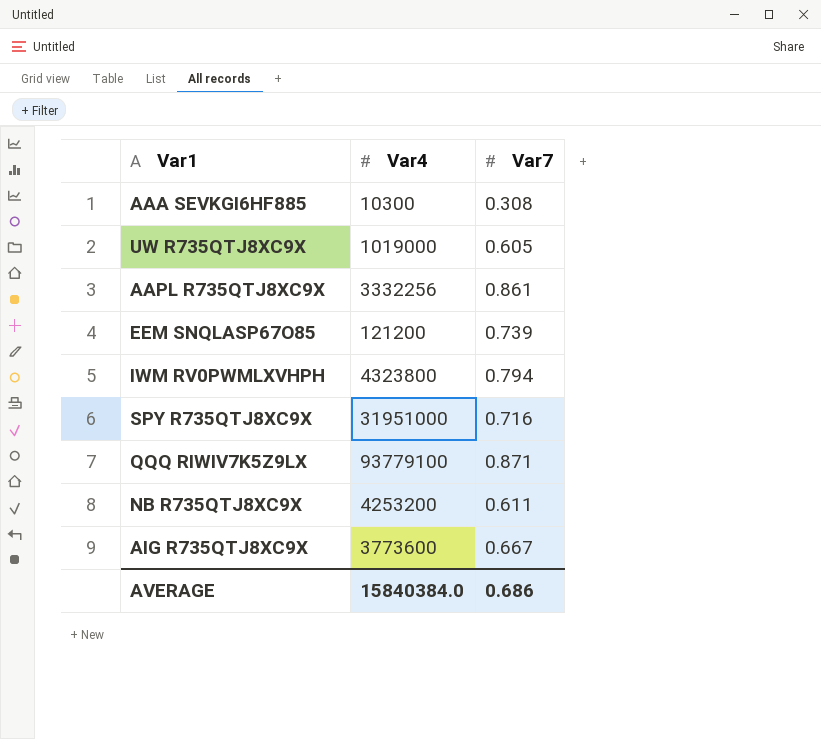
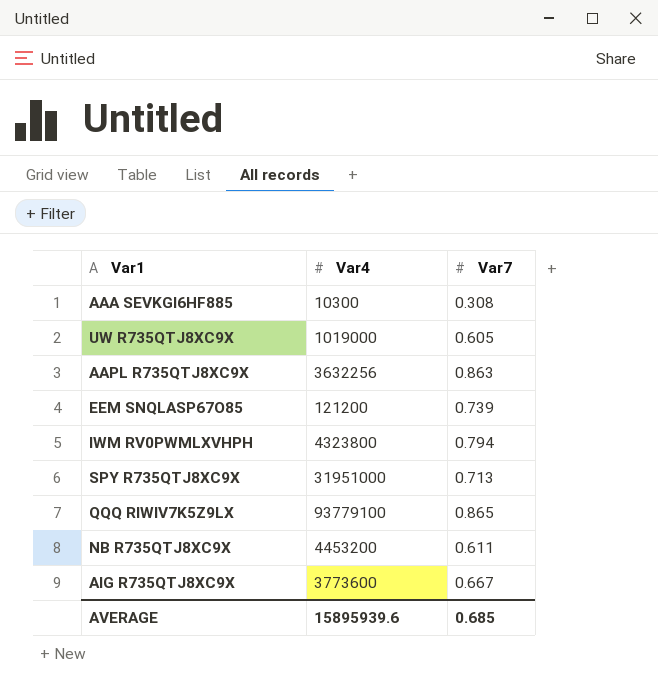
AAPL R735QTJ8XC9X | Var4: 3332256 -> 3632256
AAPL R735QTJ8XC9X | Var7: 0.861 -> 0.863
SPY R735QTJ8XC9X | Var7: 0.716 -> 0.713
QQQ RIWIV7K5Z9LX | Var7: 0.871 -> 0.865
NB R735QTJ8XC9X | Var4: 4253200 -> 4453200
AVERAGE | Var4: 15840384.0 -> 15895939.6
AVERAGE | Var7: 0.686 -> 0.685

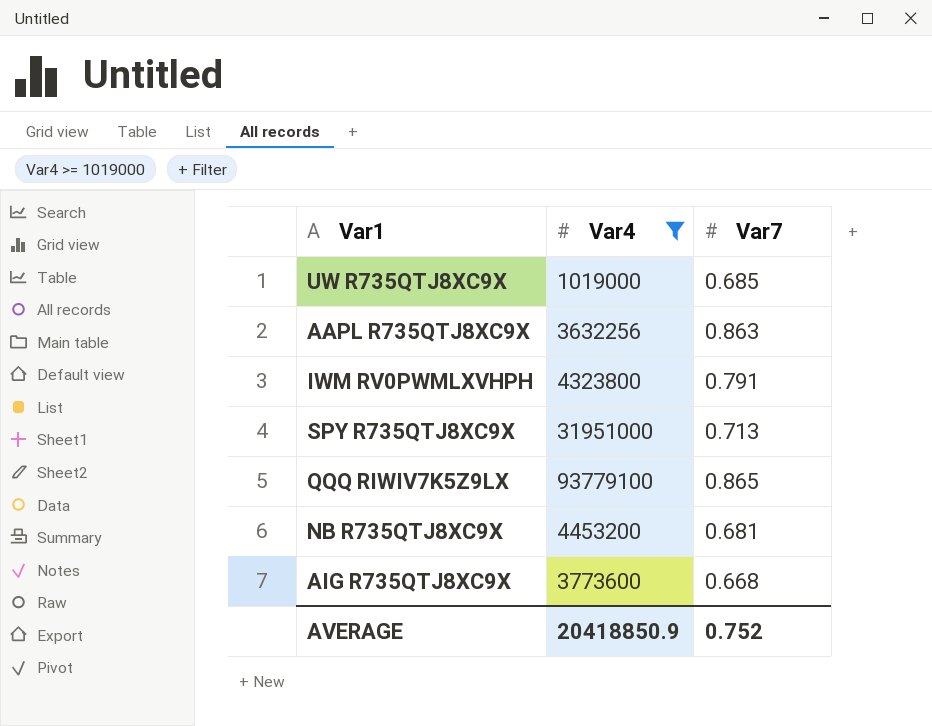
filter: none -> Var4 >= 1019000
UW R735QTJ8XC9X | Var7: 0.605 -> 0.685
IWM RV0PWMLXVHPH | Var7: 0.794 -> 0.791
NB R735QTJ8XC9X | Var7: 0.611 -> 0.681
AIG R735QTJ8XC9X | Var7: 0.667 -> 0.668
AVERAGE | Var4: 15895939.6 -> 20418850.9
AVERAGE | Var7: 0.685 -> 0.752

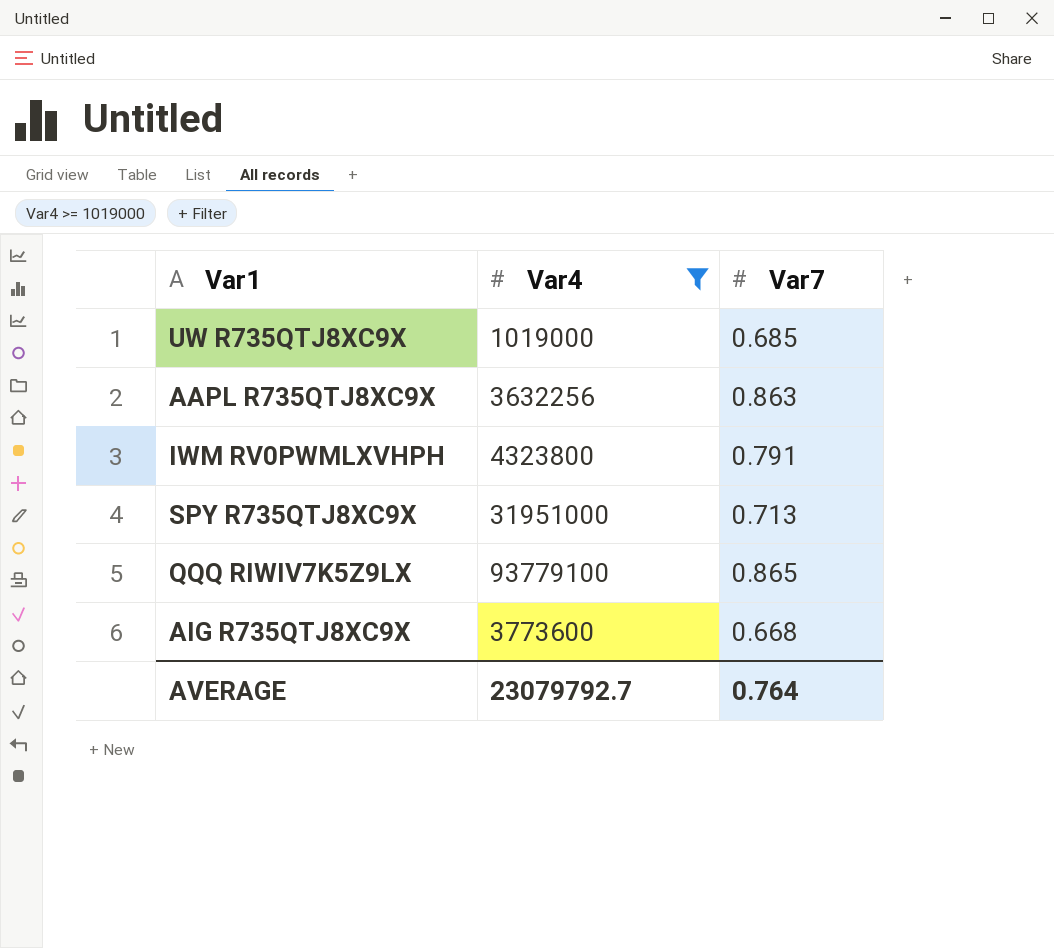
row NB R735QTJ8XC9X: 4453200 | 0.681 -> none
AVERAGE | Var4: 20418850.9 -> 23079792.7
AVERAGE | Var7: 0.752 -> 0.764

